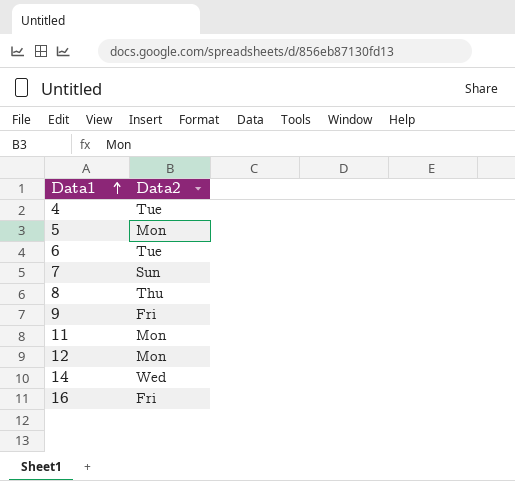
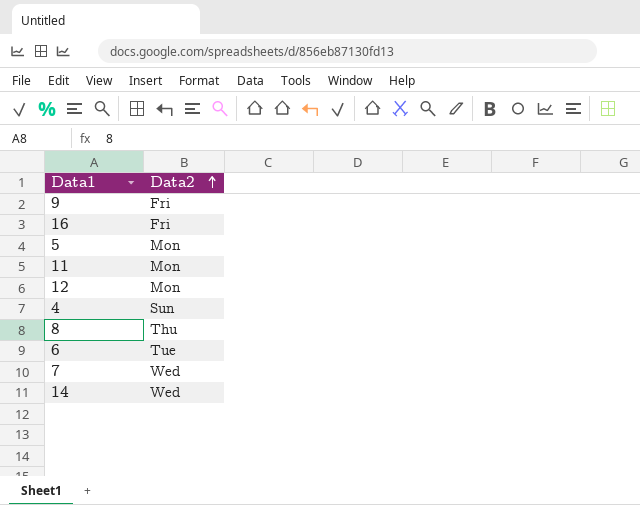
row order: Data1 ascending -> Data2 ascending
4 | Data2: Tue -> Sun
7 | Data2: Sun -> Wed

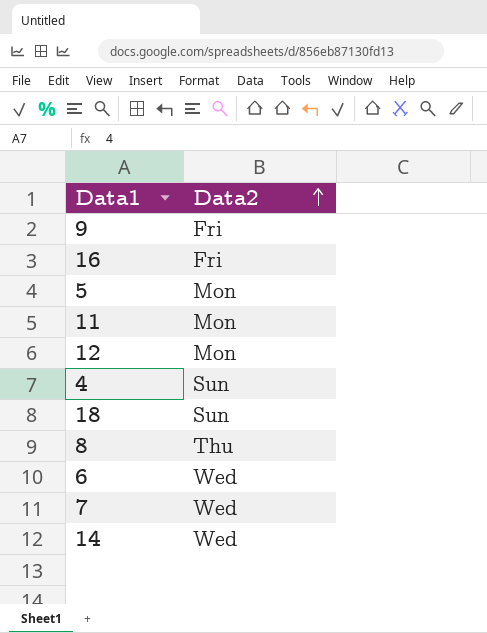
row 18: none -> Sun
6 | Data2: Tue -> Wed

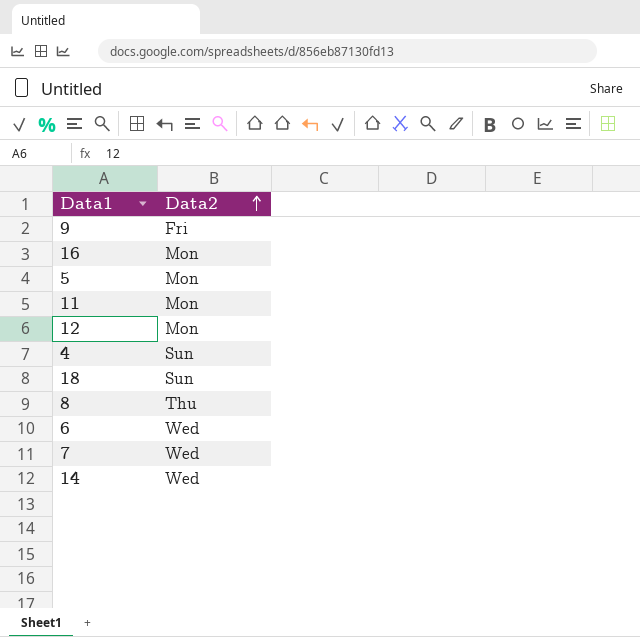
16 | Data2: Fri -> Mon

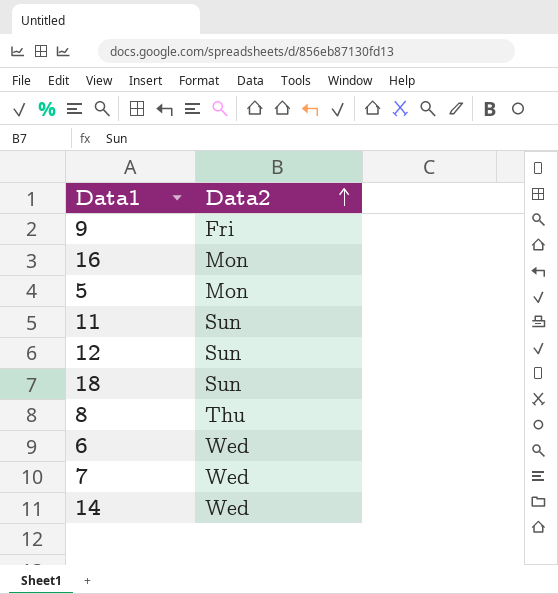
row 4: Sun -> none
11 | Data2: Mon -> Sun
12 | Data2: Mon -> Sun

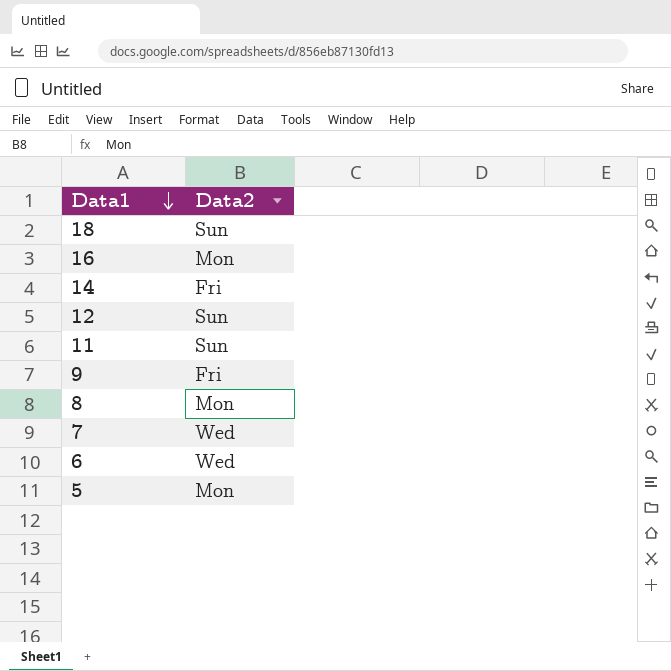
row order: Data2 ascending -> Data1 descending
14 | Data2: Wed -> Fri
8 | Data2: Thu -> Mon

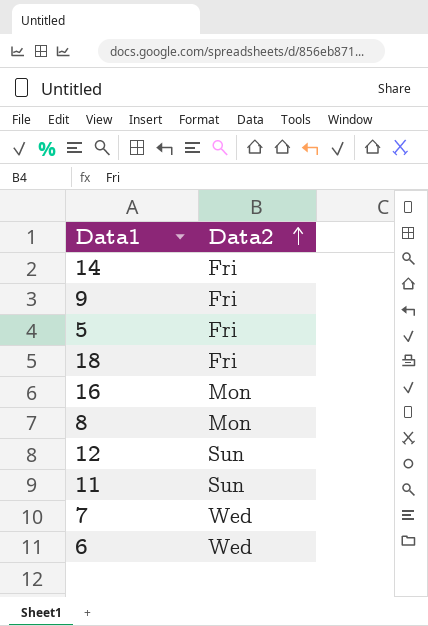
row order: Data1 descending -> Data2 ascending
5 | Data2: Mon -> Fri
18 | Data2: Sun -> Fri

